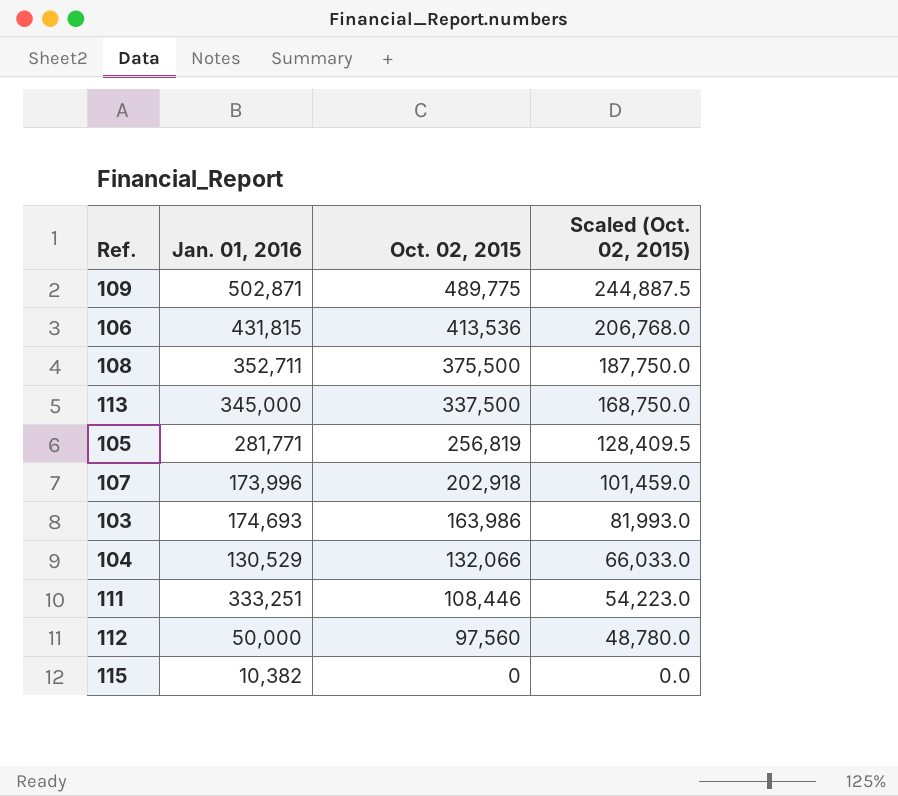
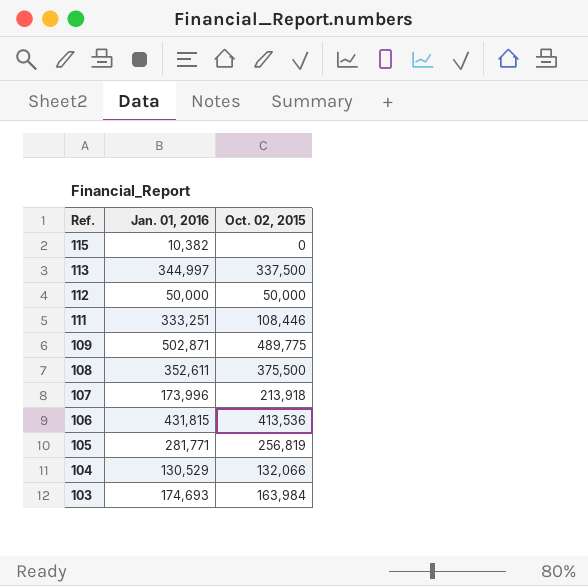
row order: Oct. 02, 2015 descending -> Ref. descending
column Scaled (Oct. 02, 2015) | formula: [Oct. 02, 2015] * 0.5 -> none
113 | Jan. 01, 2016: 345,000 -> 344,997
112 | Oct. 02, 2015: 97,560 -> 50,000
108 | Jan. 01, 2016: 352,711 -> 352,611
107 | Oct. 02, 2015: 202,918 -> 213,918
103 | Oct. 02, 2015: 163,986 -> 163,984

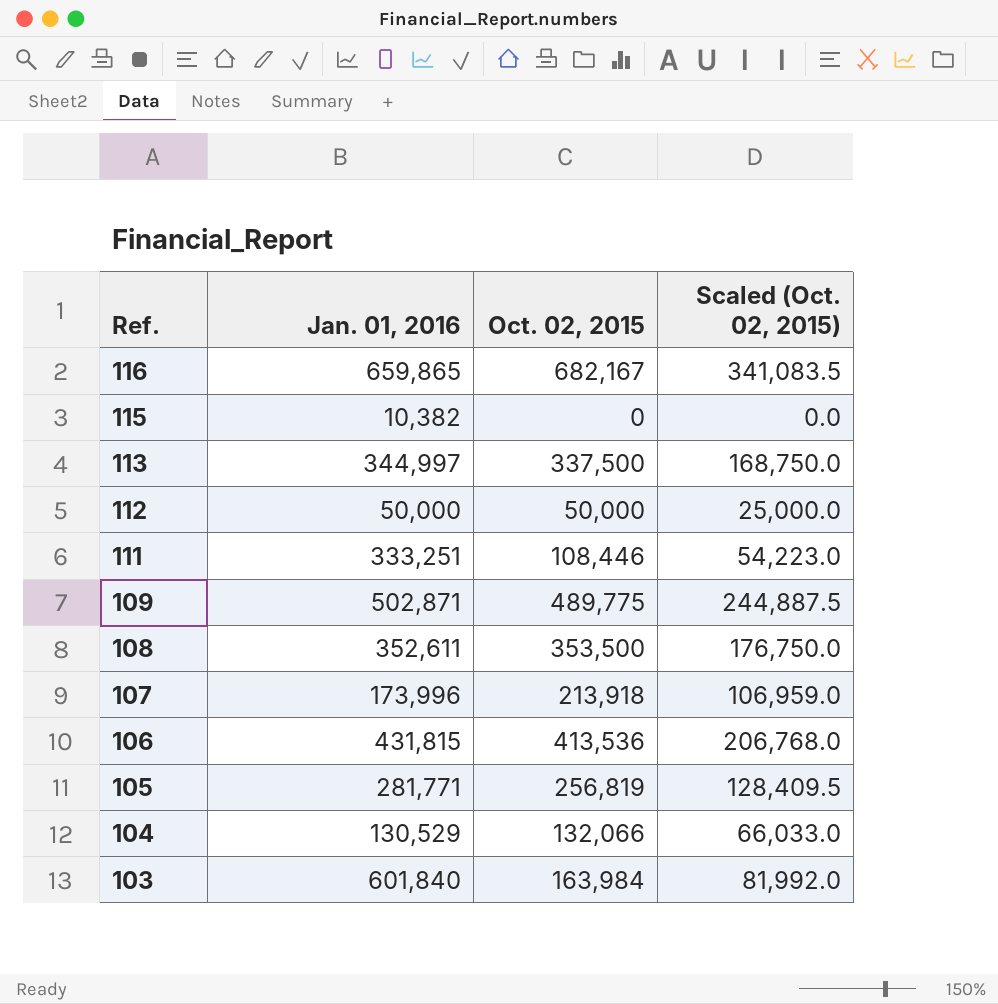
column Scaled (Oct. 02, 2015) | formula: none -> [Oct. 02, 2015] * 0.5
row 116: none -> 659,865 | 682,167 | 341,083.5
108 | Oct. 02, 2015: 375,500 -> 353,500
103 | Jan. 01, 2016: 174,693 -> 601,840

